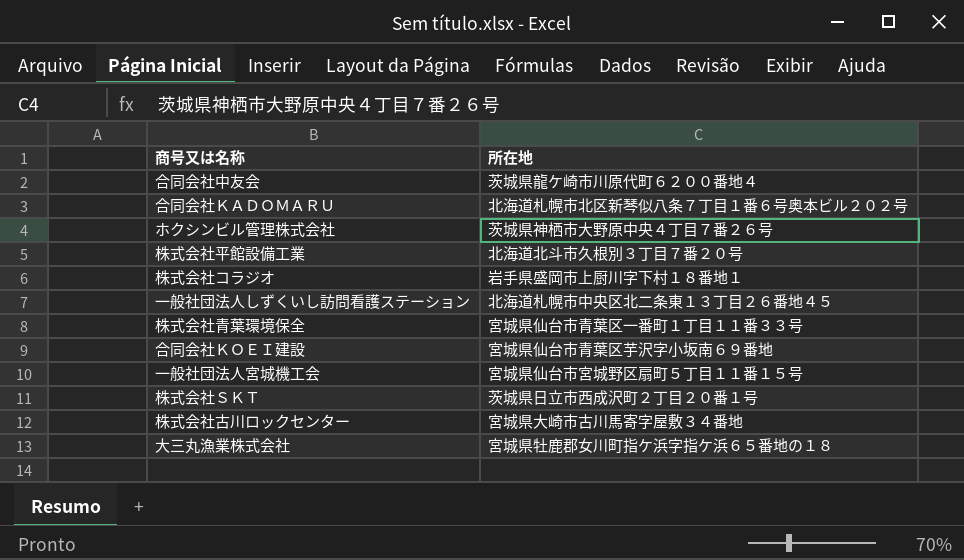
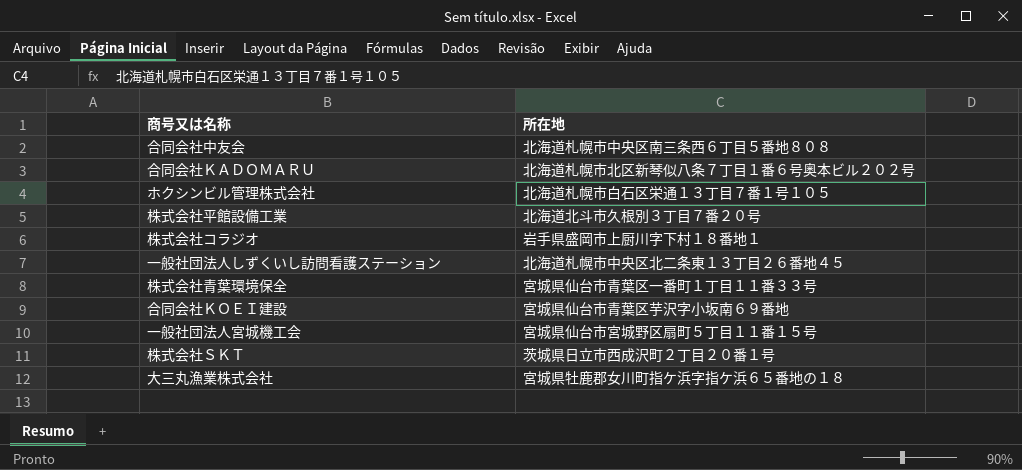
row 株式会社古川ロックセンター: 宮城県大崎市古川馬寄字屋敷３４番地 -> none
合同会社中友会 | 所在地: 茨城県龍ケ崎市川原代町６２００番地４ -> 北海道札幌市中央区南三条西６丁目５番地８０８
ホクシンビル管理株式会社 | 所在地: 茨城県神栖市大野原中央４丁目７番２６号 -> 北海道札幌市白石区栄通１３丁目７番１号１０５

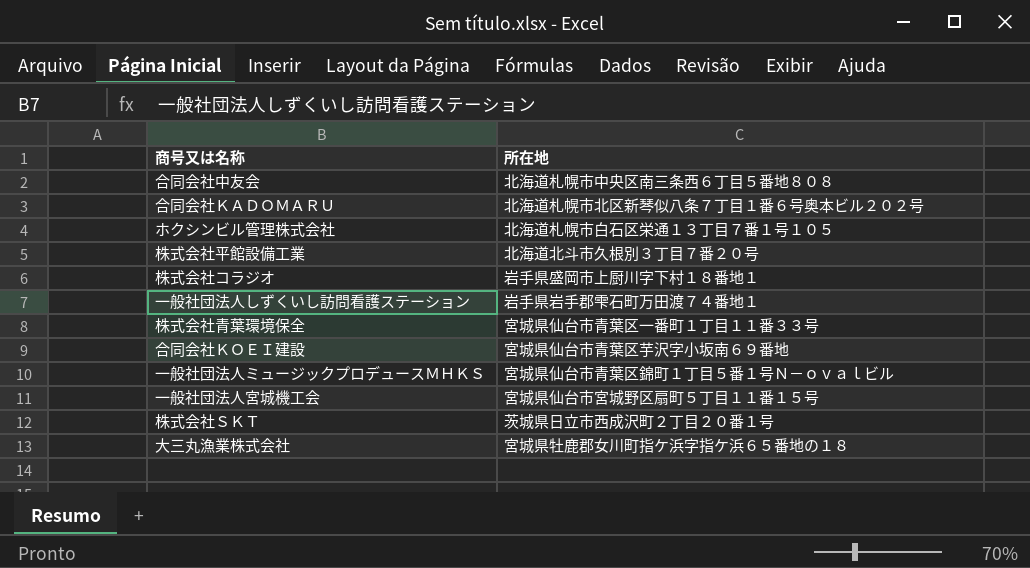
一般社団法人しずくいし訪問看護ステーション | 所在地: 北海道札幌市中央区北二条東１３丁目２６番地４５ -> 岩手県岩手郡雫石町万田渡７４番地１
row 一般社団法人ミュージックプロデュースＭＨＫＳ: none -> 宮城県仙台市青葉区錦町１丁目５番１号Ｎ－ｏｖａｌビル

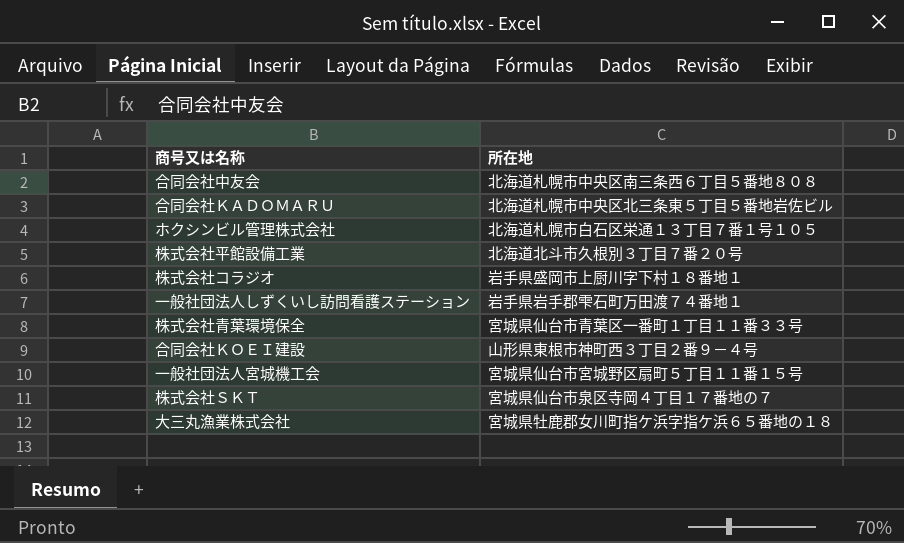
row 一般社団法人ミュージックプロデュースＭＨＫＳ: 宮城県仙台市青葉区錦町１丁目５番１号Ｎ－ｏｖａｌビル -> none
合同会社ＫＡＤＯＭＡＲＵ | 所在地: 北海道札幌市北区新琴似八条７丁目１番６号奥本ビル２０２号 -> 北海道札幌市中央区北三条東５丁目５番地岩佐ビル
合同会社ＫＯＥＩ建設 | 所在地: 宮城県仙台市青葉区芋沢字小坂南６９番地 -> 山形県東根市神町西３丁目２番９－４号
株式会社ＳＫＴ | 所在地: 茨城県日立市西成沢町２丁目２０番１号 -> 宮城県仙台市泉区寺岡４丁目１７番地の７

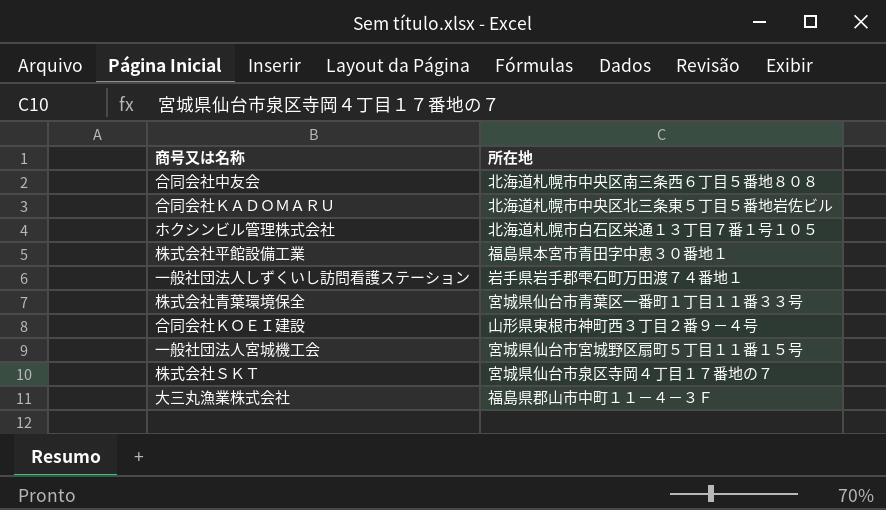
row 株式会社コラジオ: 岩手県盛岡市上厨川字下村１８番地１ -> none
株式会社平館設備工業 | 所在地: 北海道北斗市久根別３丁目７番２０号 -> 福島県本宮市青田字中恵３０番地１
大三丸漁業株式会社 | 所在地: 宮城県牡鹿郡女川町指ケ浜字指ケ浜６５番地の１８ -> 福島県郡山市中町１１－４－３Ｆ

